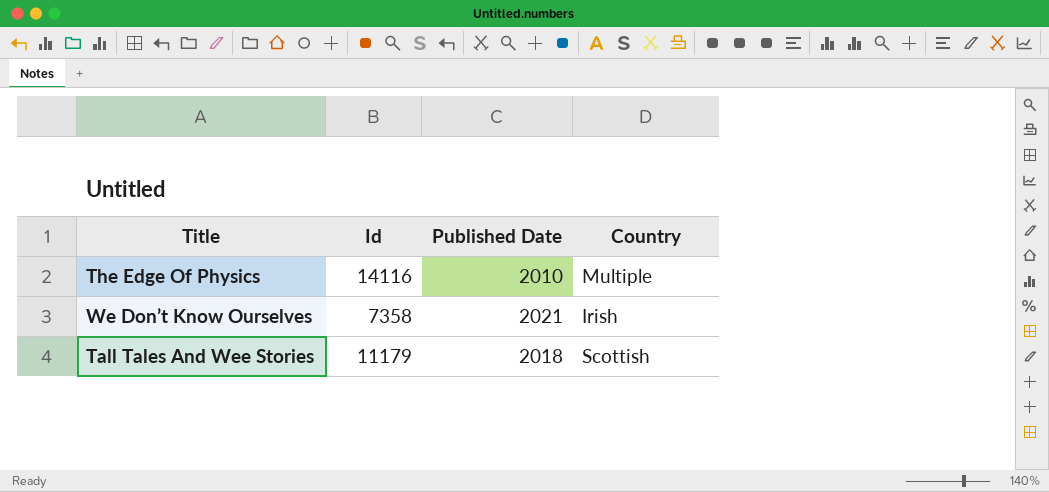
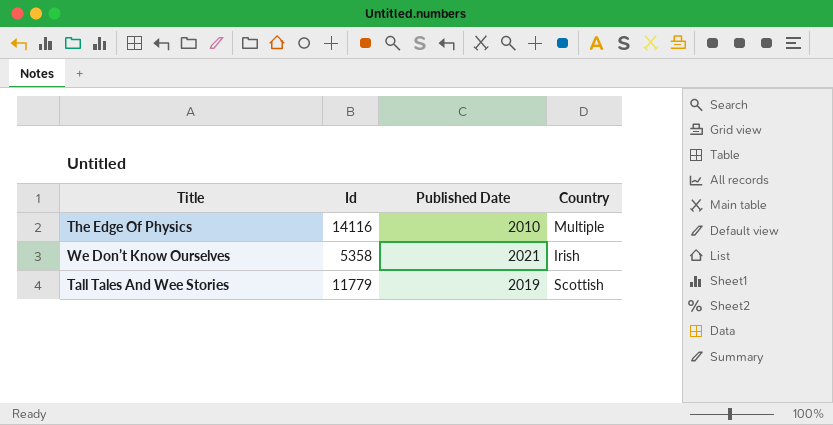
We Don’t Know Ourselves | Id: 7358 -> 5358
Tall Tales And Wee Stories | Id: 11179 -> 11779
Tall Tales And Wee Stories | Published Date: 2018 -> 2019

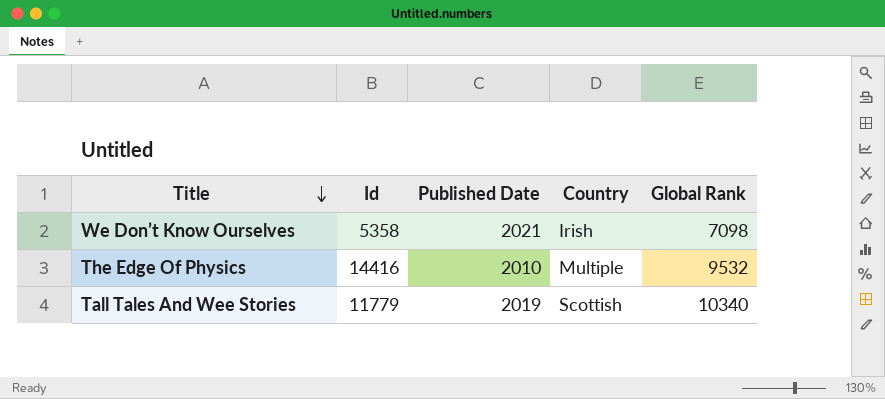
row order: none -> Title descending
column Global Rank | position: none -> 5
The Edge Of Physics | Id: 14116 -> 14416

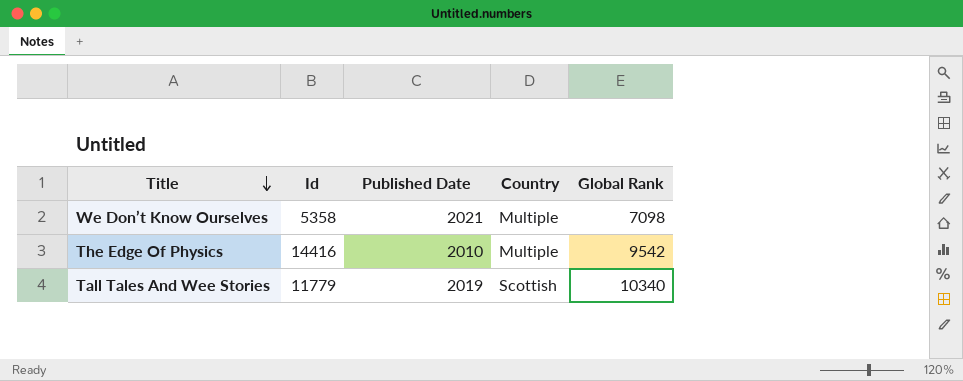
We Don’t Know Ourselves | Country: Irish -> Multiple
The Edge Of Physics | Global Rank: 9532 -> 9542

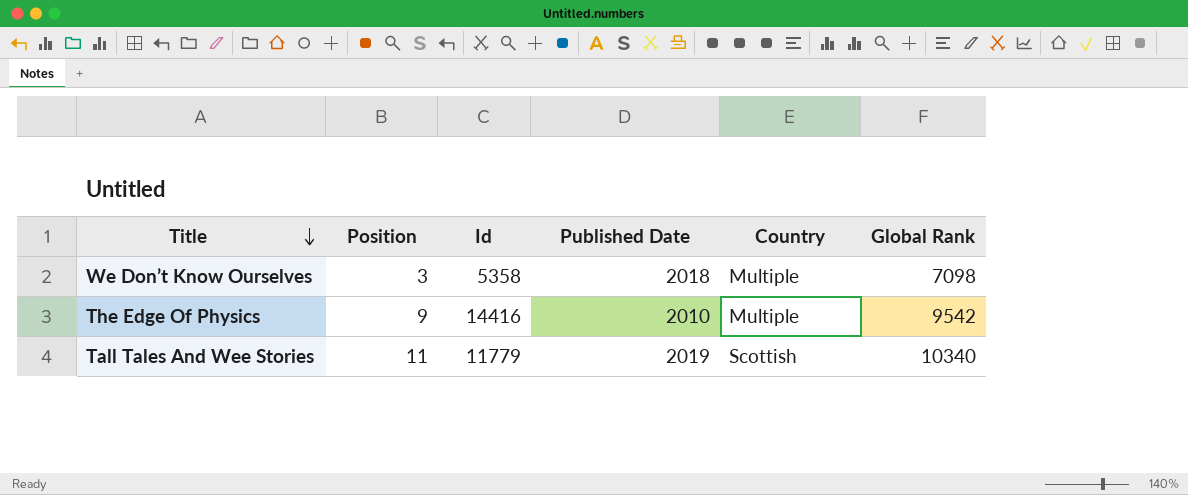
column Position | position: none -> 2
We Don’t Know Ourselves | Published Date: 2021 -> 2018

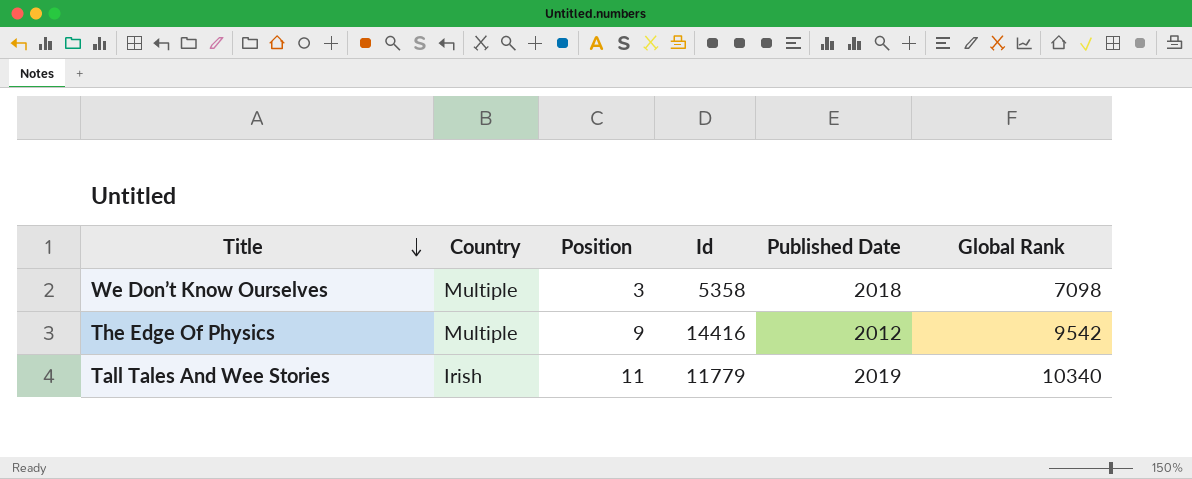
column Country | position: 5 -> 2
The Edge Of Physics | Published Date: 2010 -> 2012
Tall Tales And Wee Stories | Country: Scottish -> Irish

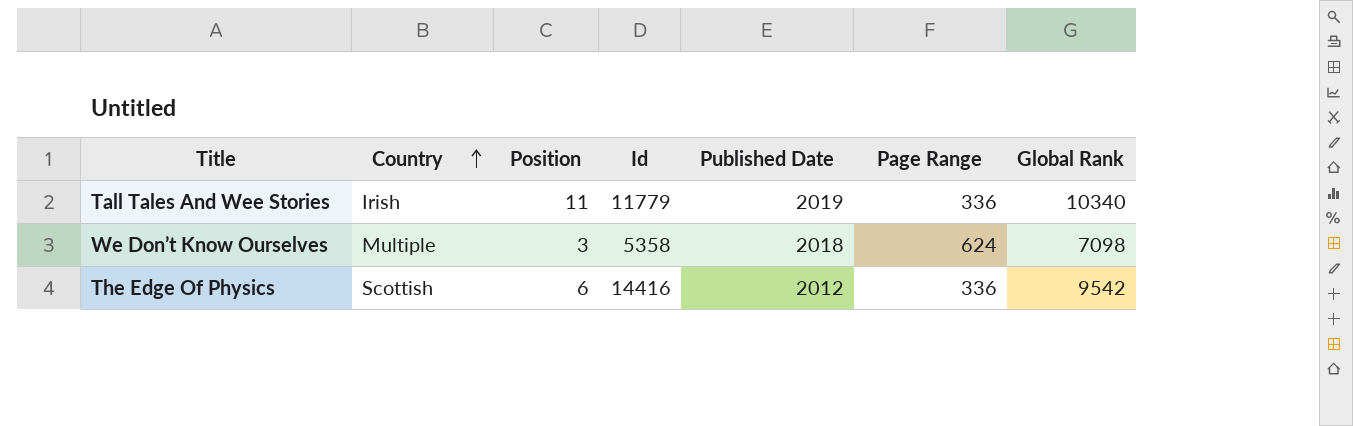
row order: Title descending -> Country ascending
column Page Range | position: none -> 6
The Edge Of Physics | Country: Multiple -> Scottish
The Edge Of Physics | Position: 9 -> 6

